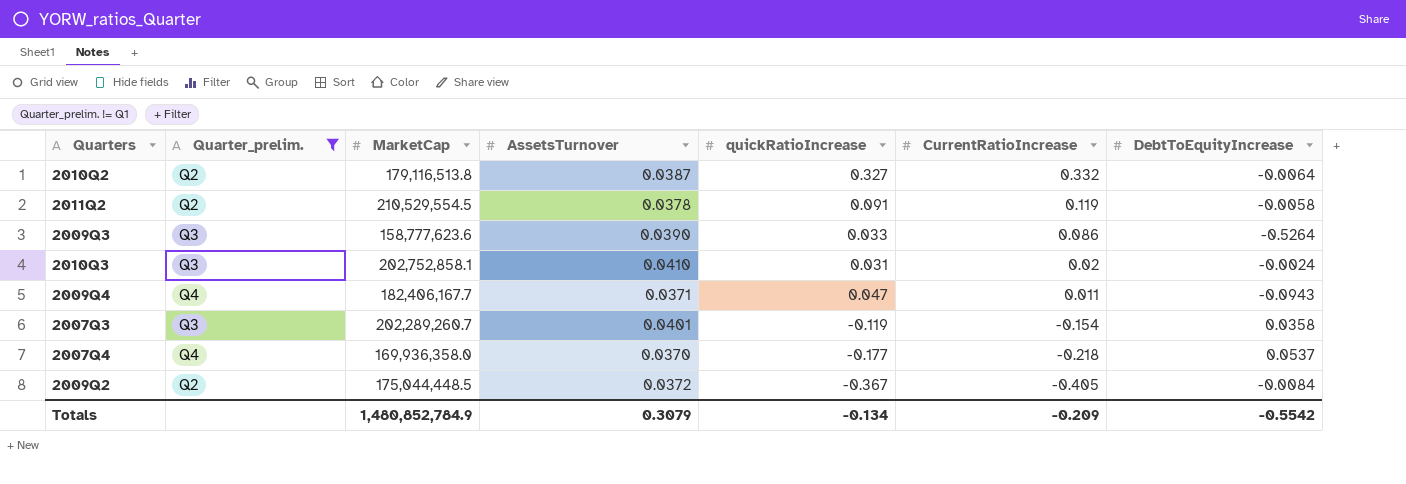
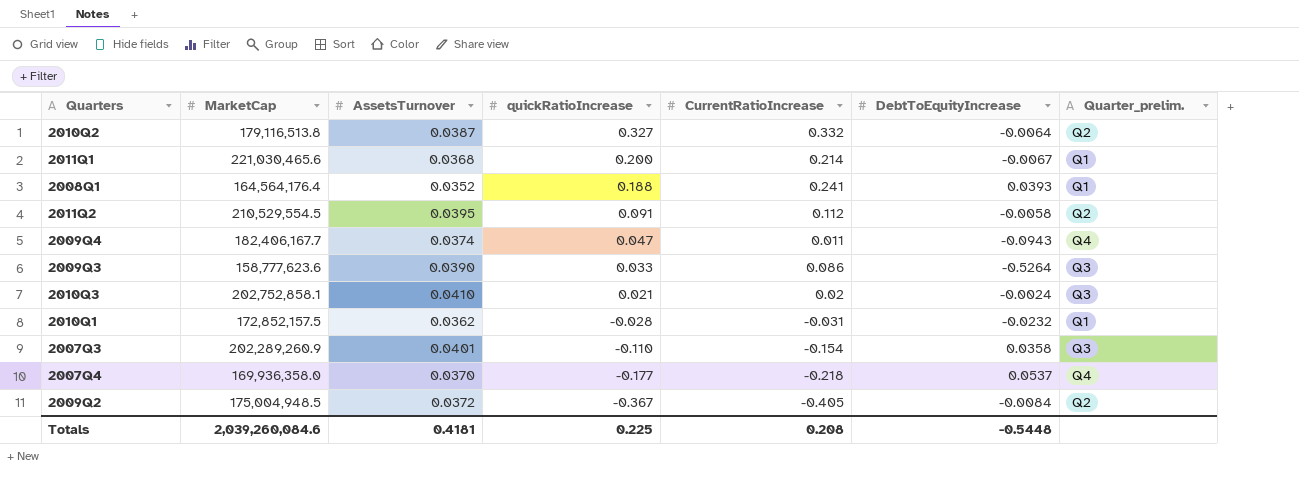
filter: Quarter_prelim. != Q1 -> none
row order: CurrentRatioIncrease descending -> quickRatioIncrease descending
column Quarter_prelim. | position: 2 -> 7
2011Q2 | AssetsTurnover: 0.0378 -> 0.0395
2011Q2 | CurrentRatioIncrease: 0.119 -> 0.112
2009Q4 | AssetsTurnover: 0.0371 -> 0.0374
2010Q3 | quickRatioIncrease: 0.031 -> 0.021
2007Q3 | MarketCap: 202,289,260.7 -> 202,289,260.9
2007Q3 | quickRatioIncrease: -0.119 -> -0.110
2009Q2 | MarketCap: 175,044,448.5 -> 175,004,948.5
Totals | MarketCap: 1,480,852,784.9 -> 2,039,260,084.6
Totals | AssetsTurnover: 0.3079 -> 0.4181
Totals | quickRatioIncrease: -0.134 -> 0.225
Totals | CurrentRatioIncrease: -0.209 -> 0.208
Totals | DebtToEquityIncrease: -0.5542 -> -0.5448

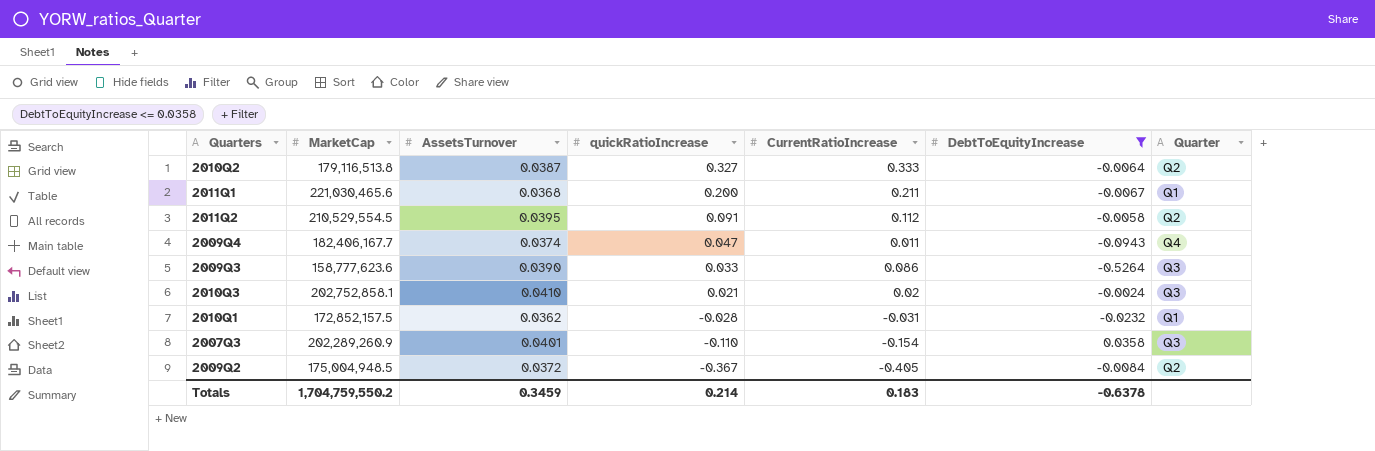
filter: none -> DebtToEquityIncrease <= 0.0358
column name: Quarter_prelim. -> Quarter
2010Q2 | CurrentRatioIncrease: 0.332 -> 0.333
2011Q1 | CurrentRatioIncrease: 0.214 -> 0.211
Totals | MarketCap: 2,039,260,084.6 -> 1,704,759,550.2
Totals | AssetsTurnover: 0.4181 -> 0.3459
Totals | quickRatioIncrease: 0.225 -> 0.214
Totals | CurrentRatioIncrease: 0.208 -> 0.183
Totals | DebtToEquityIncrease: -0.5448 -> -0.6378

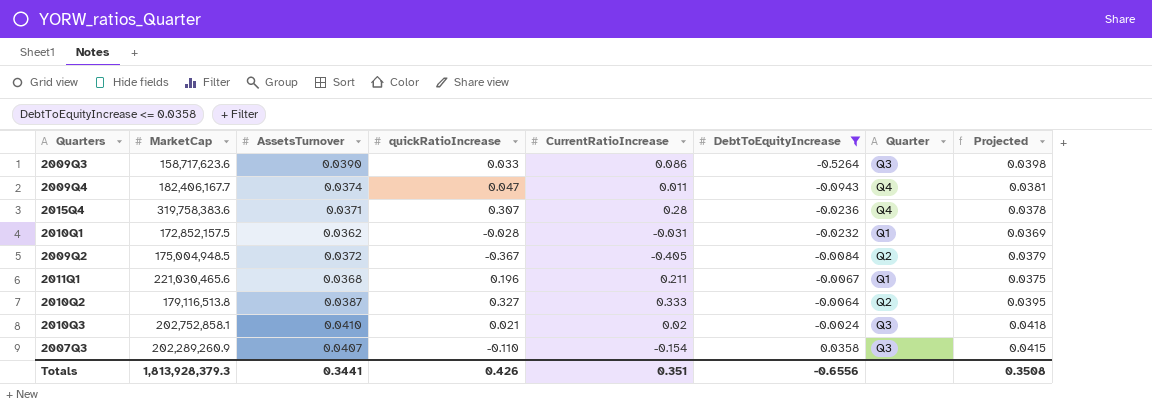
row order: quickRatioIncrease descending -> DebtToEquityIncrease ascending
column Projected | formula: none -> [AssetsTurnover] * 1.02
row 2011Q2: 210,529,554.5 | 0.0395 | 0.091 | 0.112 | -0.0058 | Q2 -> none
2009Q3 | MarketCap: 158,777,623.6 -> 158,717,623.6
row 2015Q4: none -> 319,758,383.6 | 0.0371 | 0.307 | 0.28 | -0.0236 | Q4 | 0.0378
2011Q1 | quickRatioIncrease: 0.200 -> 0.196
2007Q3 | AssetsTurnover: 0.0401 -> 0.0407
Totals | MarketCap: 1,704,759,550.2 -> 1,813,928,379.3
Totals | AssetsTurnover: 0.3459 -> 0.3441
Totals | quickRatioIncrease: 0.214 -> 0.426
Totals | CurrentRatioIncrease: 0.183 -> 0.351
Totals | DebtToEquityIncrease: -0.6378 -> -0.6556

